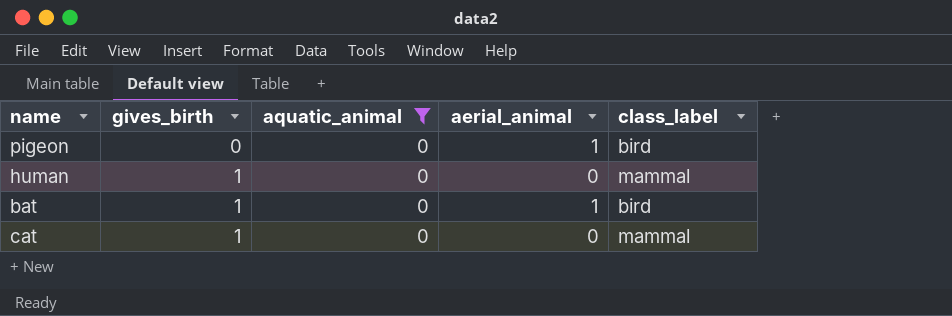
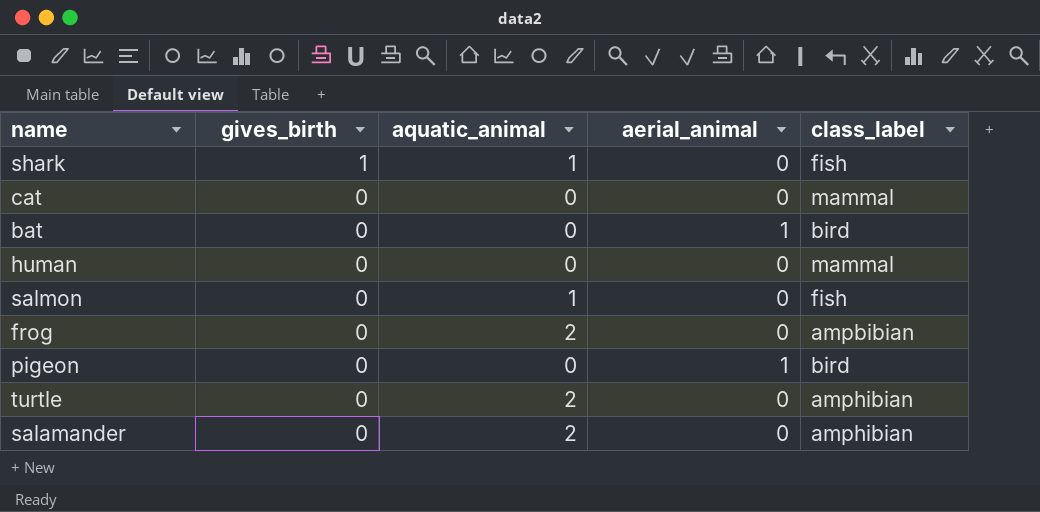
filter: aquatic_animal = 0 -> none
row order: gives_birth ascending -> gives_birth descending
cat | gives_birth: 1 -> 0
bat | gives_birth: 1 -> 0
human | gives_birth: 1 -> 0

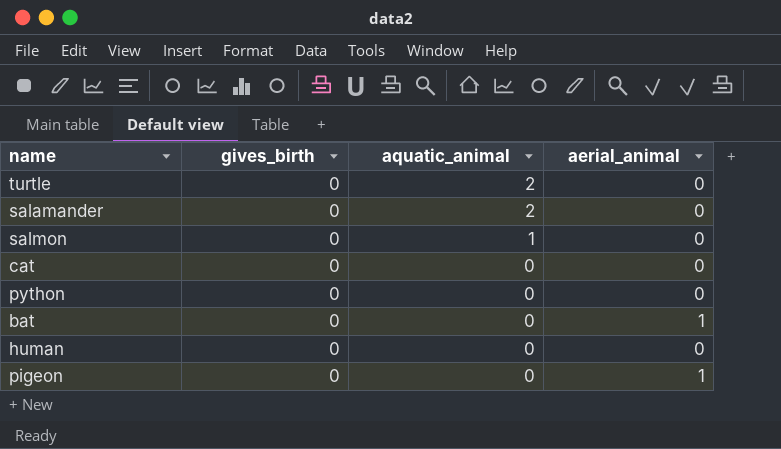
row order: gives_birth descending -> aquatic_animal descending
column class_label | position: 5 -> none
row shark: 1 | 1 | 0 | fish -> none
row frog: 0 | 2 | 0 | ampbibian -> none
row python: none -> 0 | 0 | 0

